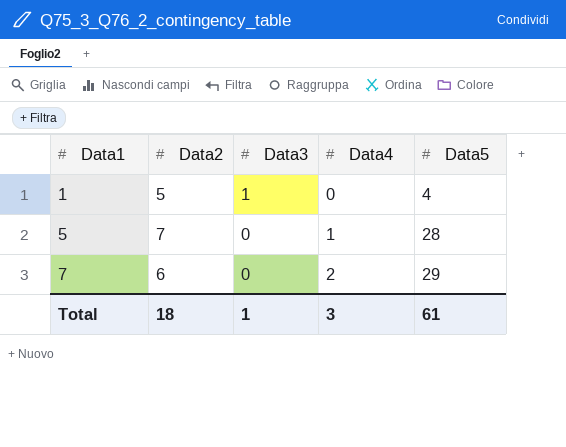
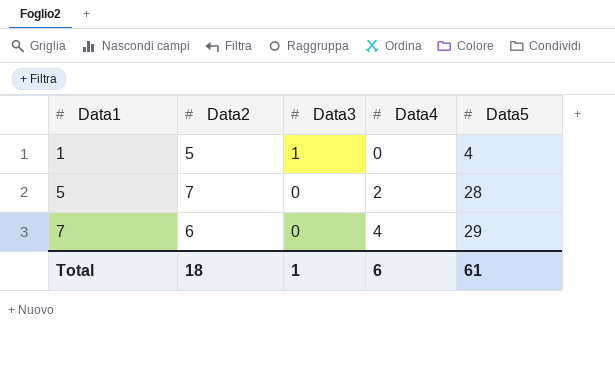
5 | Data4: 1 -> 2
7 | Data4: 2 -> 4
Total | Data4: 3 -> 6

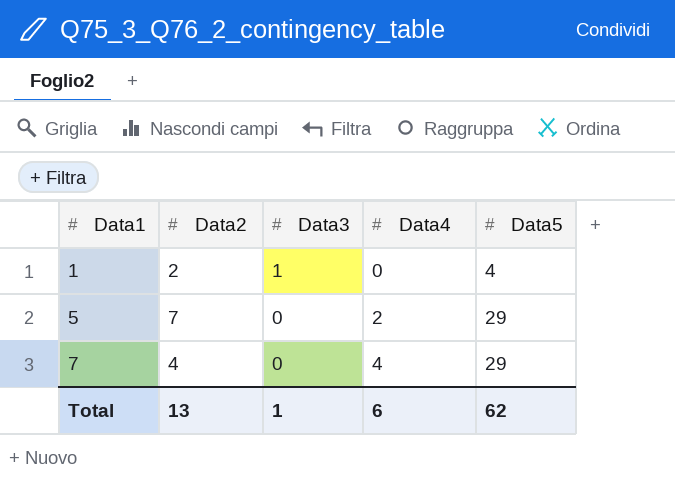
1 | Data2: 5 -> 2
5 | Data5: 28 -> 29
7 | Data2: 6 -> 4
Total | Data2: 18 -> 13
Total | Data5: 61 -> 62

